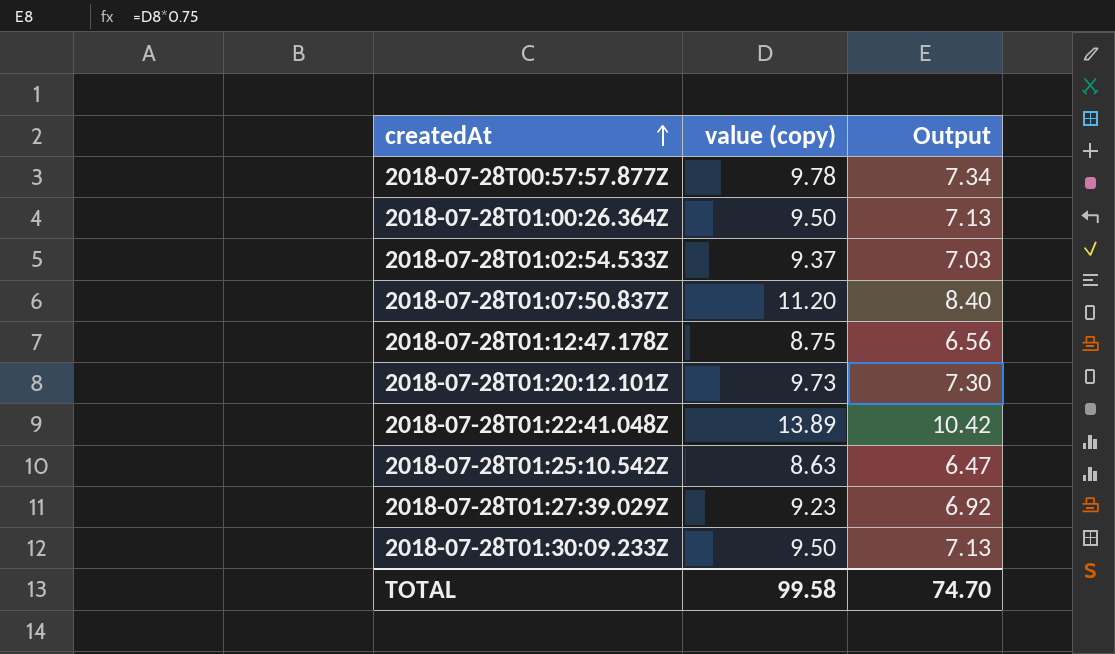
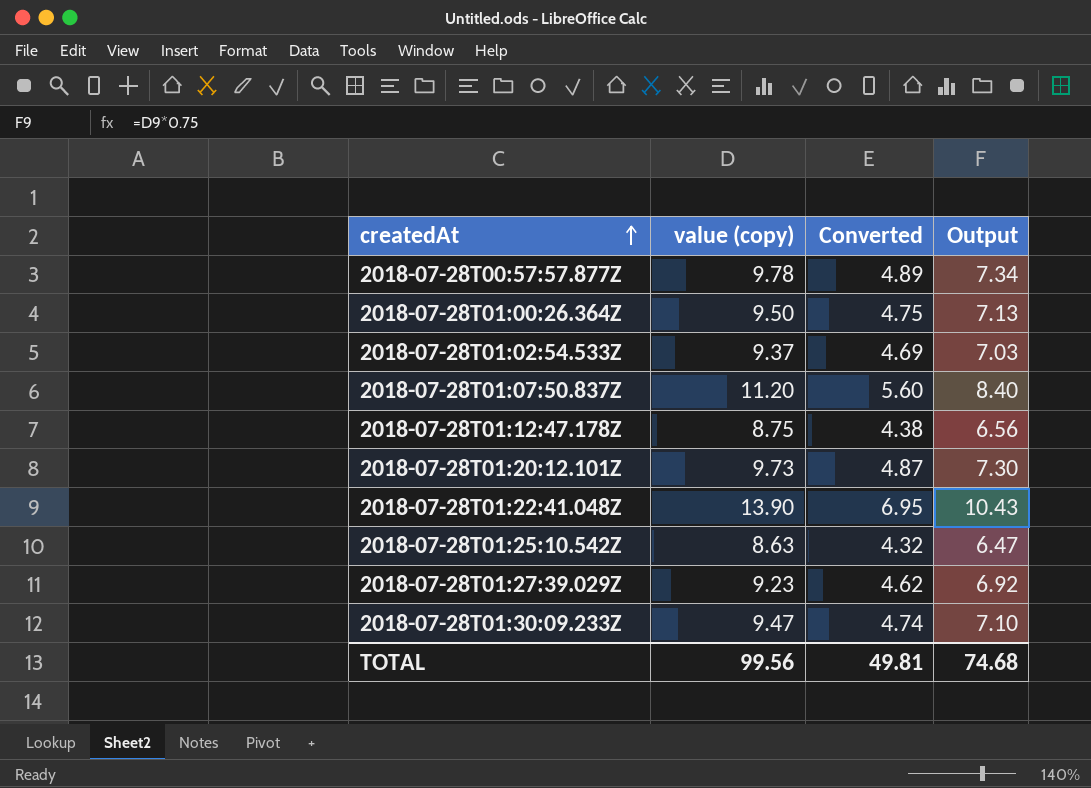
column Converted | formula: none -> [value (copy)] * 0.5
2018-07-28T01:22:41.048Z | value (copy): 13.89 -> 13.90
2018-07-28T01:22:41.048Z | Output: 10.42 -> 10.43
2018-07-28T01:30:09.233Z | value (copy): 9.50 -> 9.47
2018-07-28T01:30:09.233Z | Output: 7.13 -> 7.10
TOTAL | value (copy): 99.58 -> 99.56
TOTAL | Output: 74.70 -> 74.68

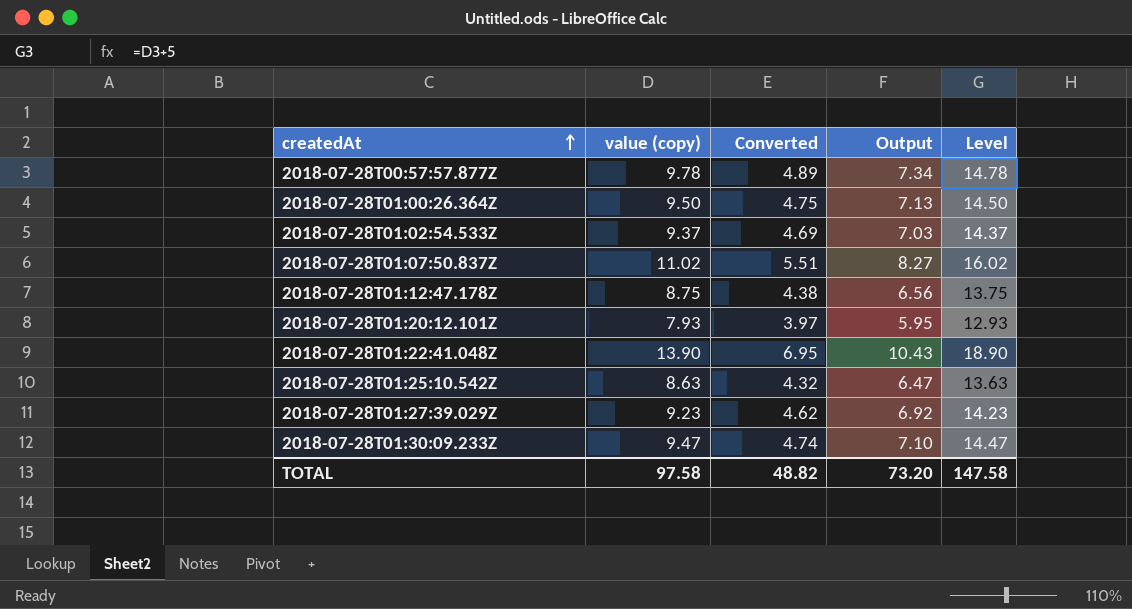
column Level | formula: none -> [value (copy)] + 5
2018-07-28T01:07:50.837Z | value (copy): 11.20 -> 11.02
2018-07-28T01:07:50.837Z | Converted: 5.60 -> 5.51
2018-07-28T01:07:50.837Z | Output: 8.40 -> 8.27
2018-07-28T01:20:12.101Z | value (copy): 9.73 -> 7.93
2018-07-28T01:20:12.101Z | Converted: 4.87 -> 3.97
2018-07-28T01:20:12.101Z | Output: 7.30 -> 5.95
TOTAL | value (copy): 99.56 -> 97.58
TOTAL | Converted: 49.81 -> 48.82
TOTAL | Output: 74.68 -> 73.20

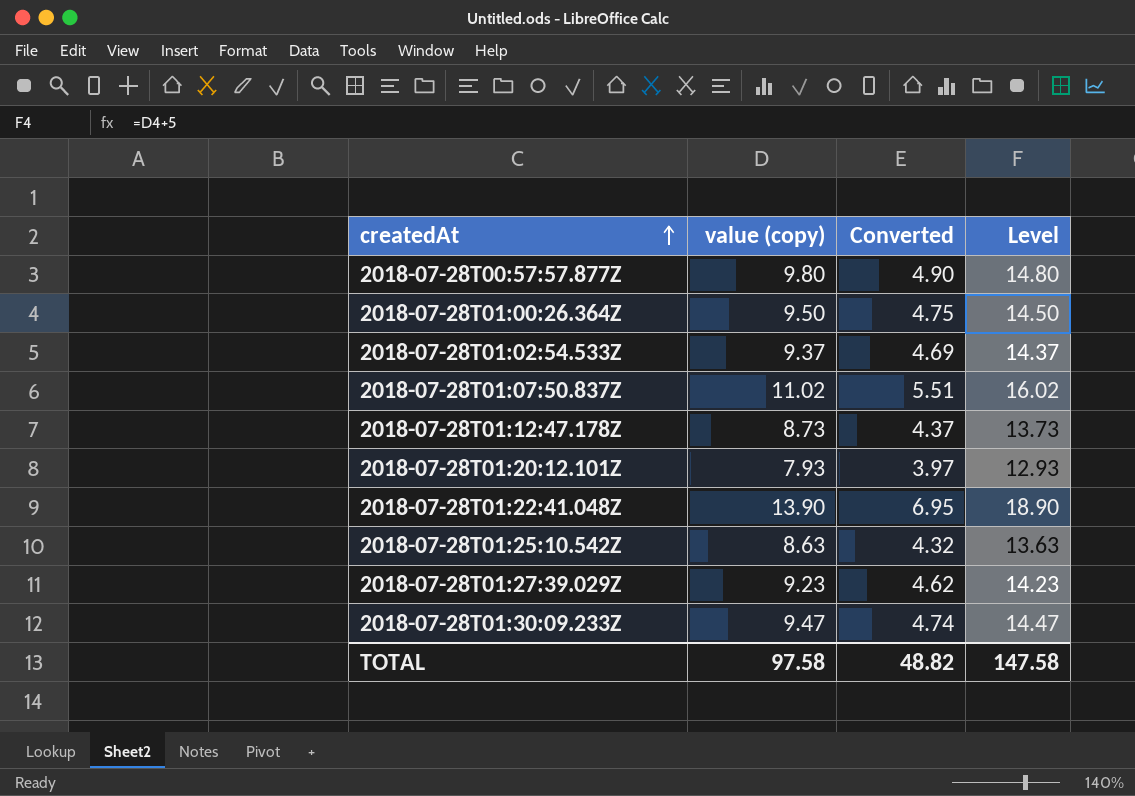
column Output | formula: [value (copy)] * 0.75 -> none
2018-07-28T00:57:57.877Z | value (copy): 9.78 -> 9.80
2018-07-28T00:57:57.877Z | Converted: 4.89 -> 4.90
2018-07-28T00:57:57.877Z | Level: 14.78 -> 14.80
2018-07-28T01:12:47.178Z | value (copy): 8.75 -> 8.73
2018-07-28T01:12:47.178Z | Converted: 4.38 -> 4.37
2018-07-28T01:12:47.178Z | Level: 13.75 -> 13.73

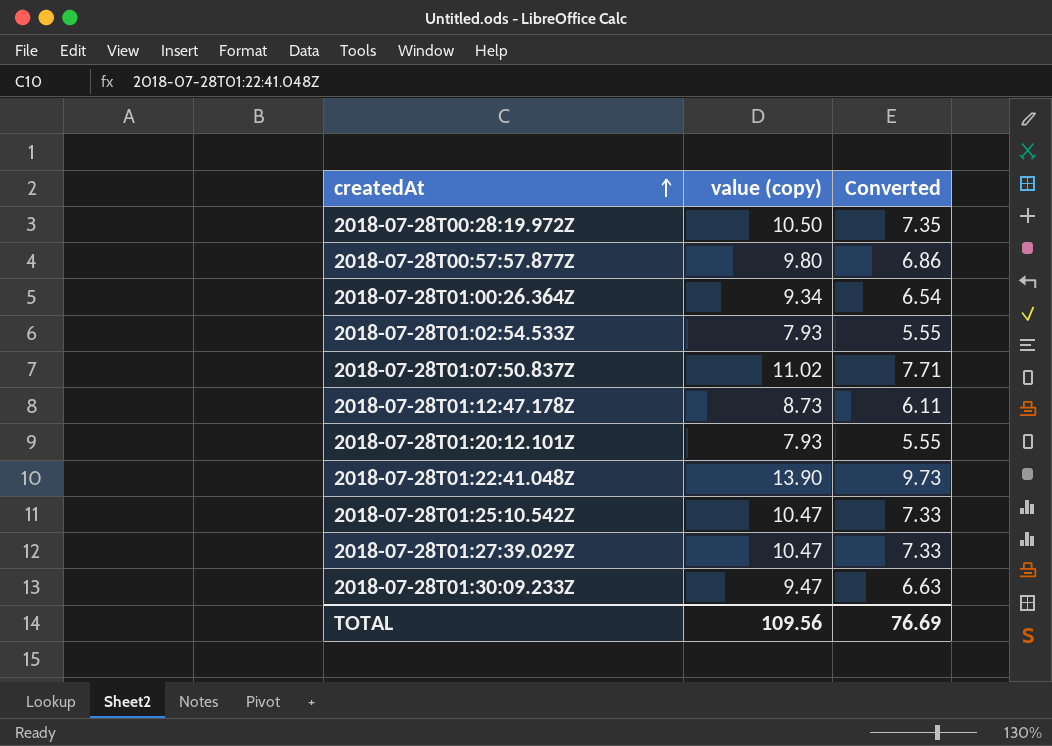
column Level | formula: [value (copy)] + 5 -> none
column Converted | formula: [value (copy)] * 0.5 -> [value (copy)] * 0.7
row 2018-07-28T00:28:19.972Z: none -> 10.50 | 7.35
2018-07-28T01:00:26.364Z | value (copy): 9.50 -> 9.34
2018-07-28T01:02:54.533Z | value (copy): 9.37 -> 7.93
2018-07-28T01:25:10.542Z | value (copy): 8.63 -> 10.47
2018-07-28T01:27:39.029Z | value (copy): 9.23 -> 10.47
TOTAL | value (copy): 97.58 -> 109.56
TOTAL | Converted: 48.82 -> 76.69

